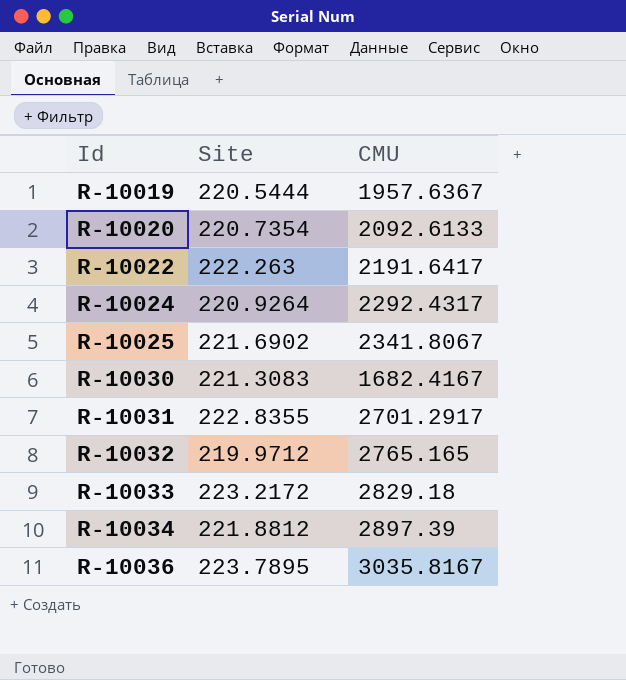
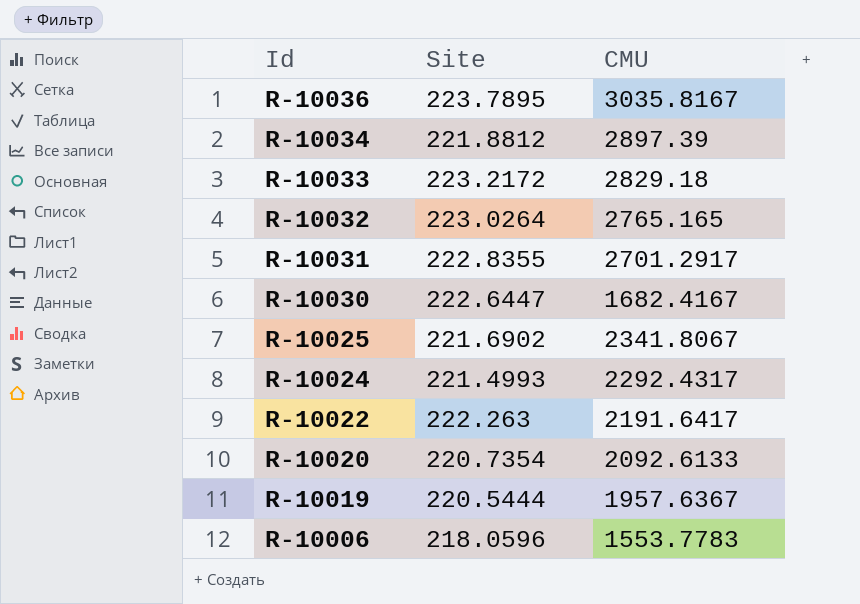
row order: Id ascending -> Id descending
R-10032 | Site: 219.9712 -> 223.0264
R-10030 | Site: 221.3083 -> 222.6447
R-10024 | Site: 220.9264 -> 221.4993
row R-10006: none -> 218.0596 | 1553.7783

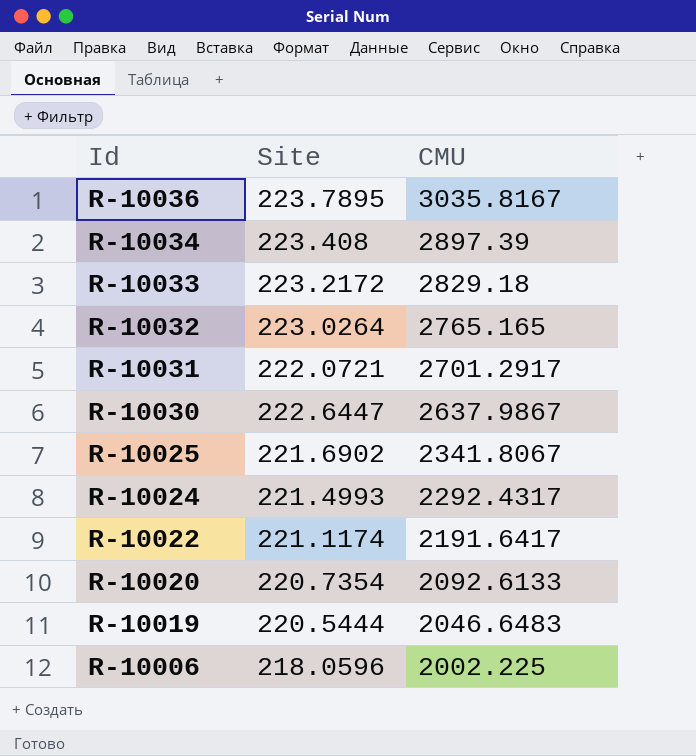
R-10034 | Site: 221.8812 -> 223.408
R-10031 | Site: 222.8355 -> 222.0721
R-10030 | CMU: 1682.4167 -> 2637.9867
R-10022 | Site: 222.263 -> 221.1174
R-10019 | CMU: 1957.6367 -> 2046.6483
R-10006 | CMU: 1553.7783 -> 2002.225

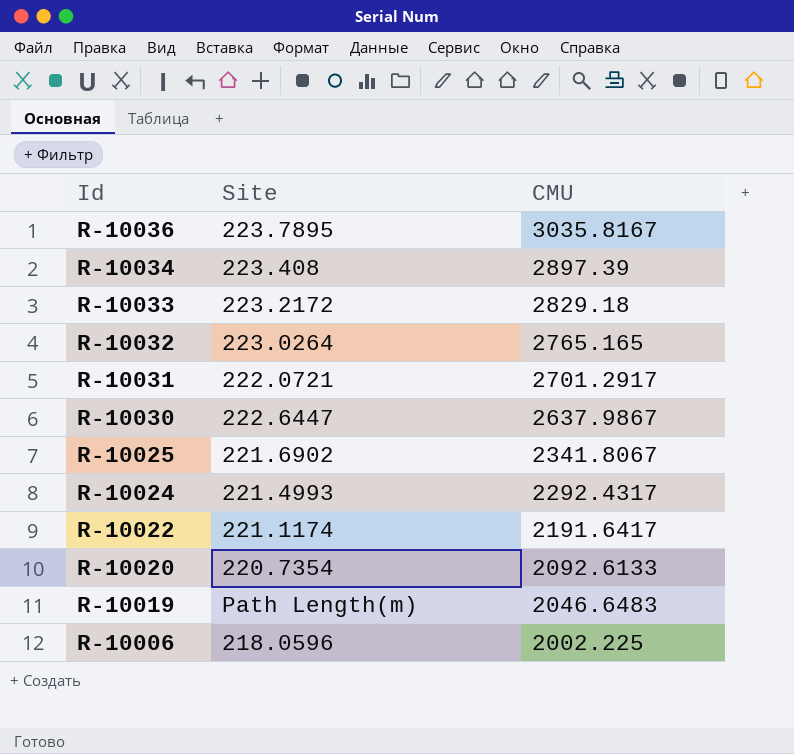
R-10019 | Site: 220.5444 -> Path Length(m)

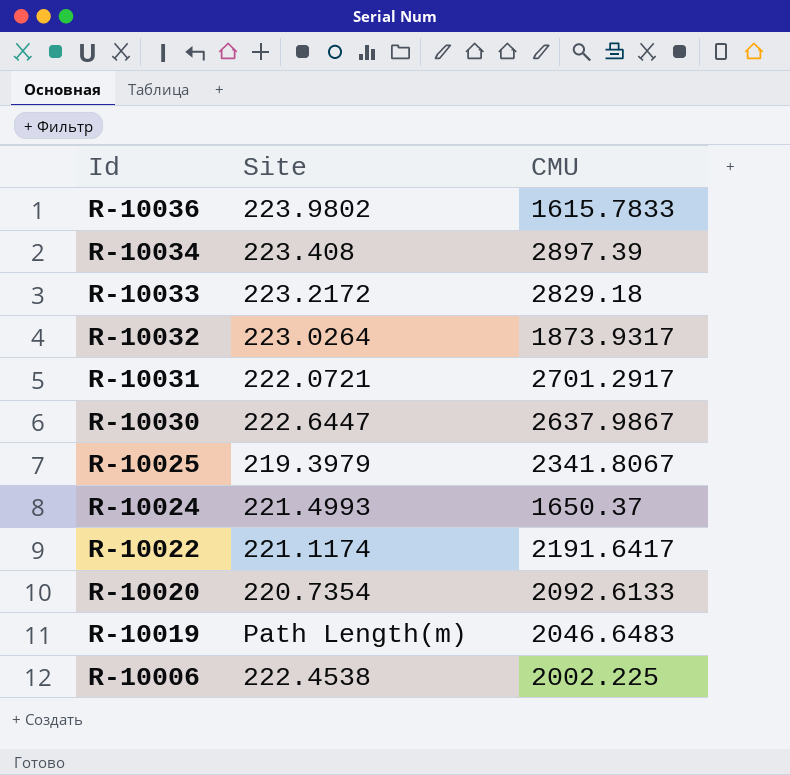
R-10036 | Site: 223.7895 -> 223.9802
R-10036 | CMU: 3035.8167 -> 1615.7833
R-10032 | CMU: 2765.165 -> 1873.9317
R-10025 | Site: 221.6902 -> 219.3979
R-10024 | CMU: 2292.4317 -> 1650.37
R-10006 | Site: 218.0596 -> 222.4538

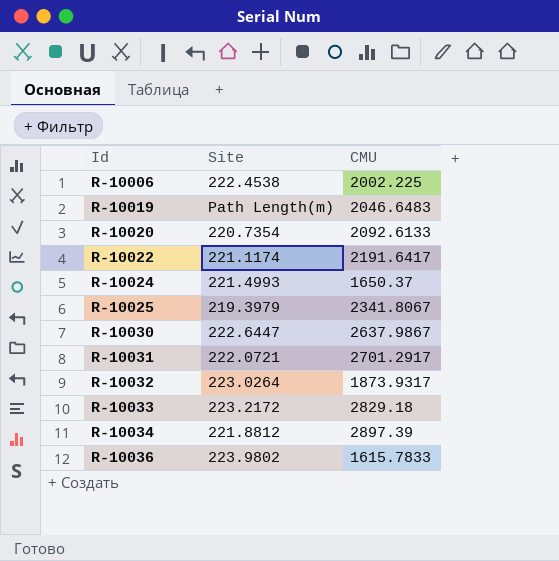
row order: Id descending -> Id ascending
R-10034 | Site: 223.408 -> 221.8812

